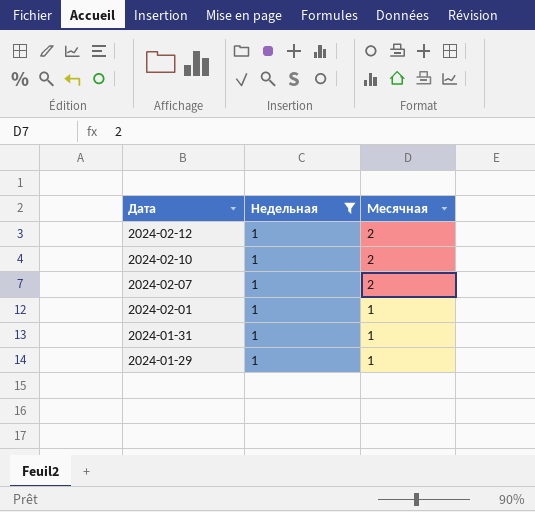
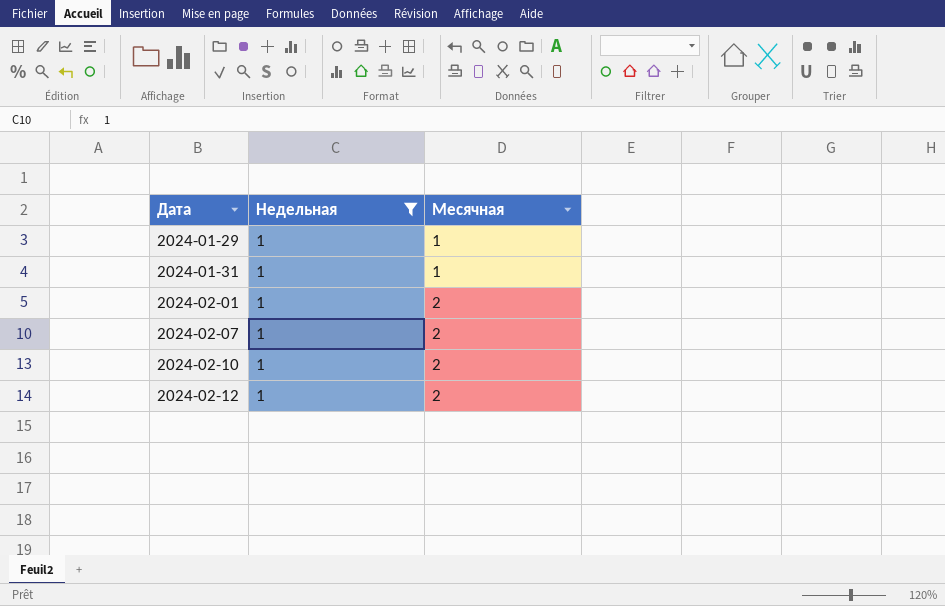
row order: Дата descending -> Дата ascending
2024-02-01 | Месячная: 1 -> 2

